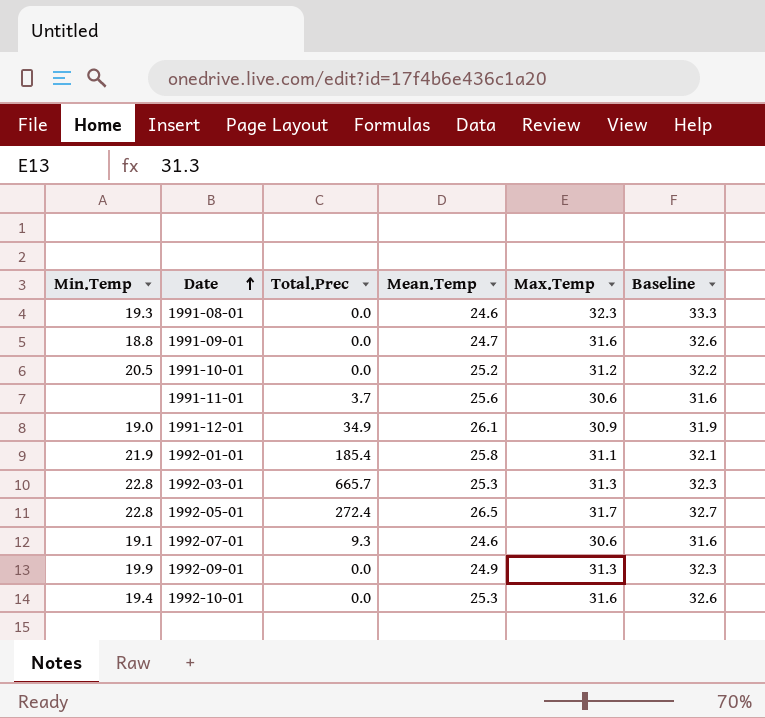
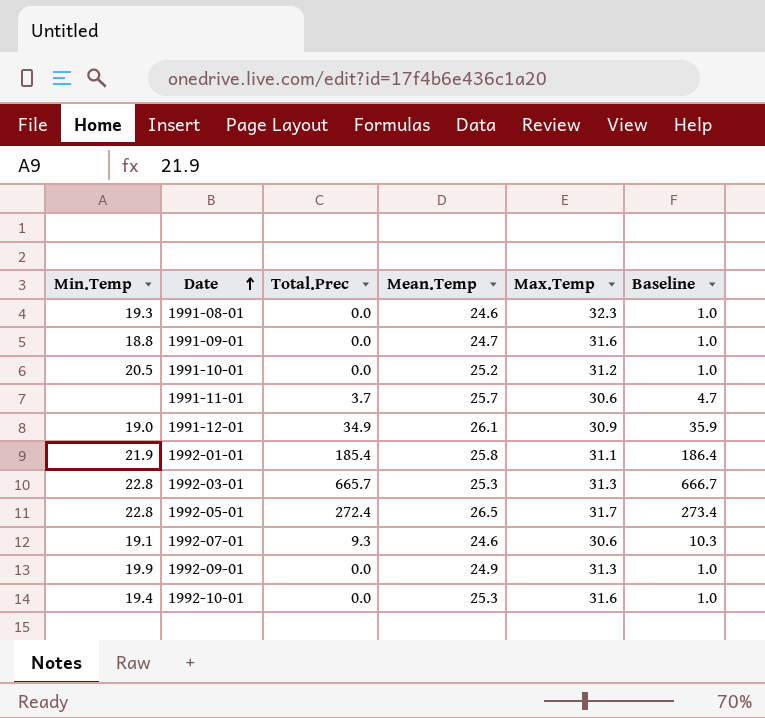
column Baseline | formula: [Max.Temp] + 1 -> [Total.Prec] + 1
1991-11-01 | Mean.Temp: 25.6 -> 25.7

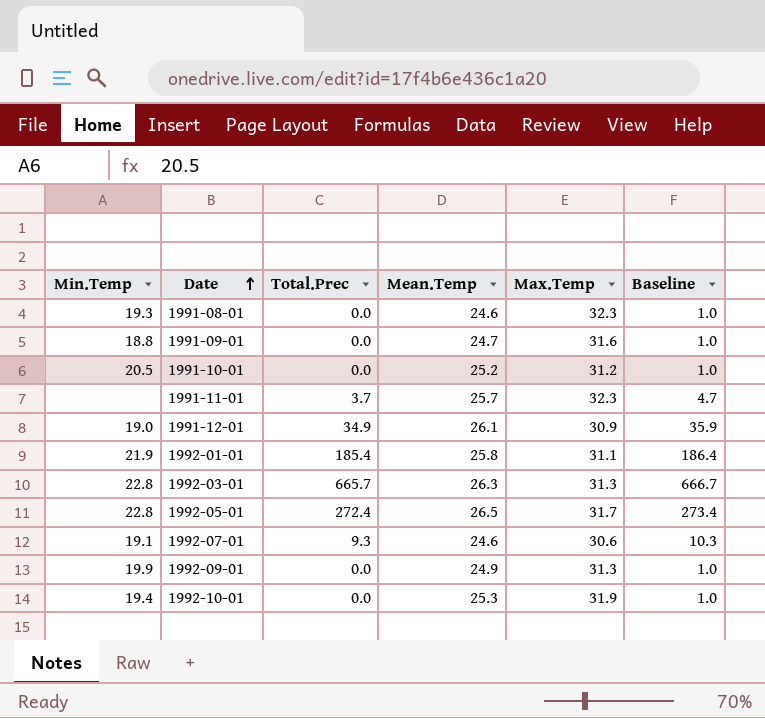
1991-11-01 | Max.Temp: 30.6 -> 32.3
1992-03-01 | Mean.Temp: 25.3 -> 26.3
1992-10-01 | Max.Temp: 31.6 -> 31.9

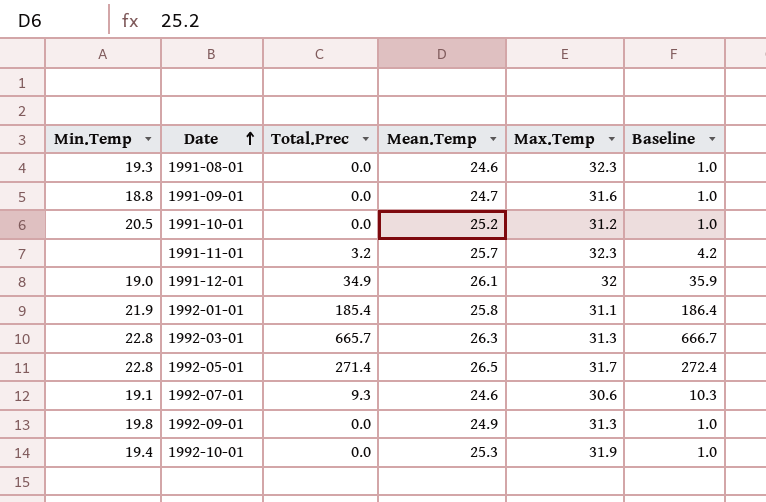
1991-11-01 | Total.Prec: 3.7 -> 3.2
1991-11-01 | Baseline: 4.7 -> 4.2
1991-12-01 | Max.Temp: 30.9 -> 32
1992-05-01 | Total.Prec: 272.4 -> 271.4
1992-05-01 | Baseline: 273.4 -> 272.4
1992-09-01 | Min.Temp: 19.9 -> 19.8

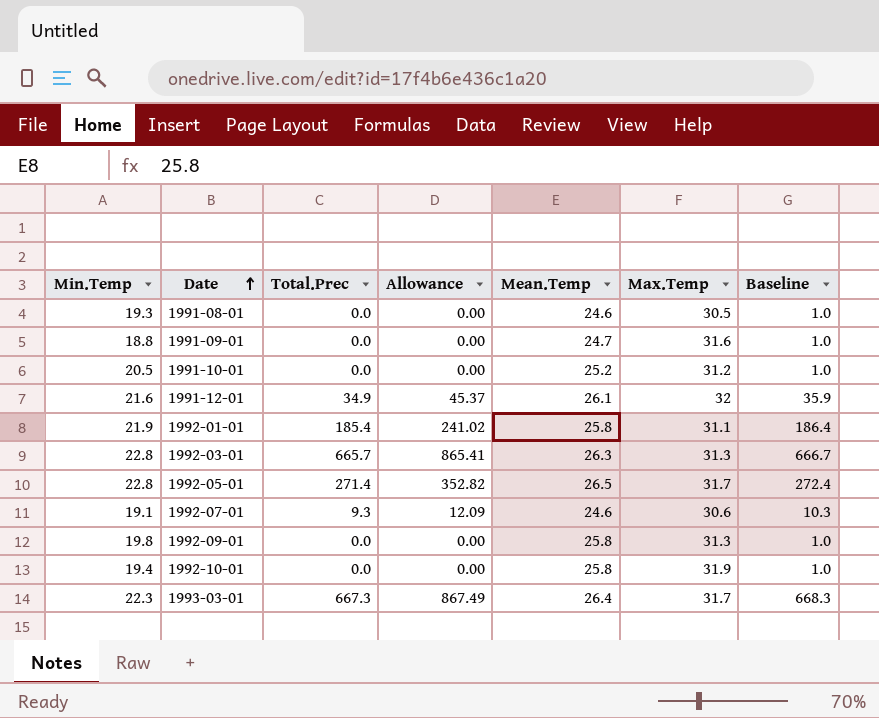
column Allowance | formula: none -> [Total.Prec] * 1.3
row 1991-11-01: none | 3.2 | 25.7 | 32.3 | 4.2 -> none
1991-08-01 | Max.Temp: 32.3 -> 30.5
1991-12-01 | Min.Temp: 19.0 -> 21.6
1992-09-01 | Mean.Temp: 24.9 -> 25.8
1992-10-01 | Mean.Temp: 25.3 -> 25.8
row 1993-03-01: none -> 22.3 | 667.3 | 867.49 | 26.4 | 31.7 | 668.3

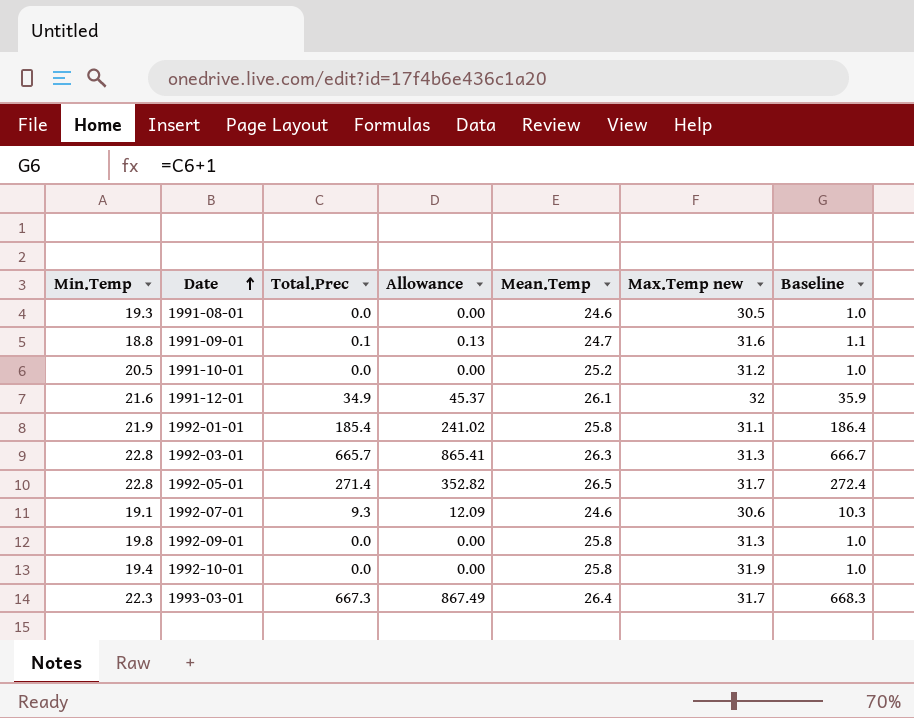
column name: Max.Temp -> Max.Temp new
1991-09-01 | Total.Prec: 0.0 -> 0.1
1991-09-01 | Allowance: 0.00 -> 0.13
1991-09-01 | Baseline: 1.0 -> 1.1

